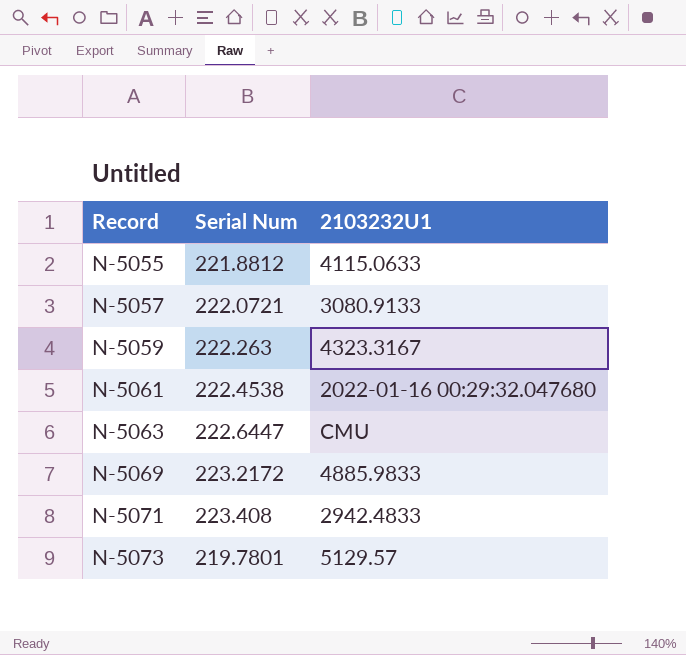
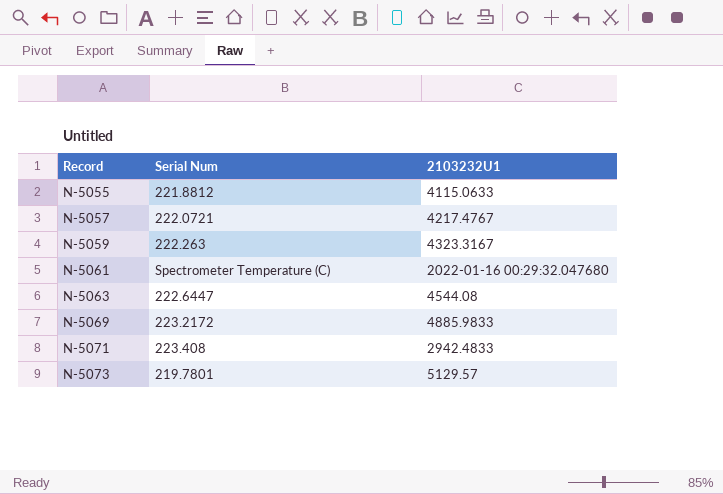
N-5057 | 2103232U1: 3080.9133 -> 4217.4767
N-5061 | Serial Num: 222.4538 -> Spectrometer Temperature (C)
N-5063 | 2103232U1: CMU -> 4544.08

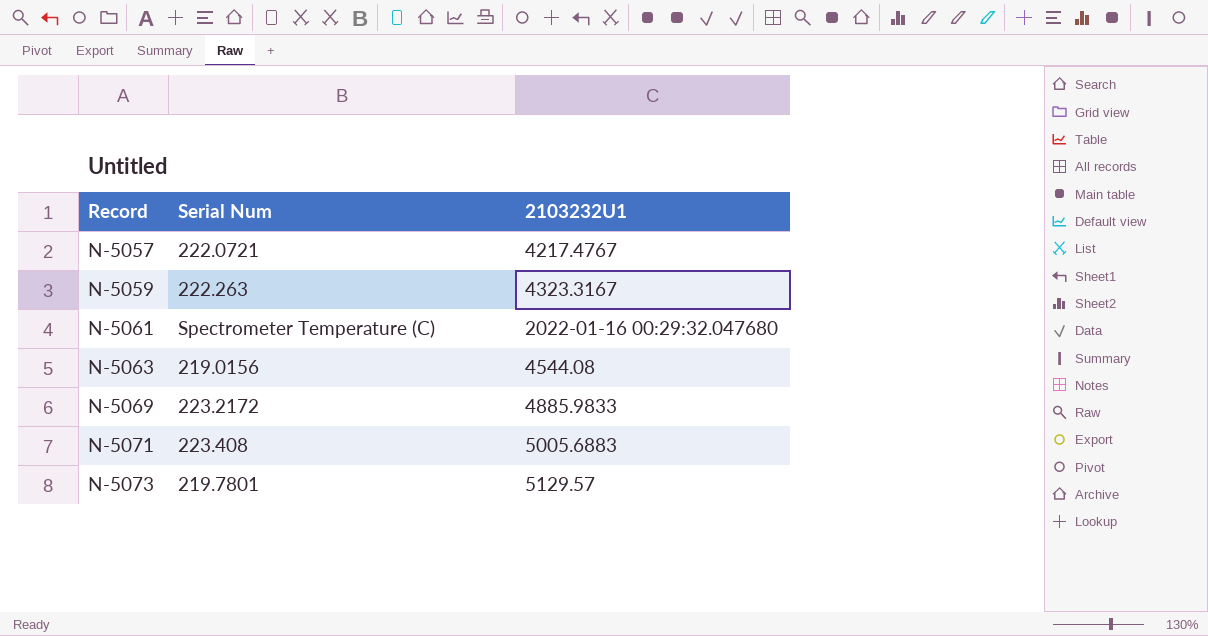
row N-5055: 221.8812 | 4115.0633 -> none
N-5063 | Serial Num: 222.6447 -> 219.0156
N-5071 | 2103232U1: 2942.4833 -> 5005.6883

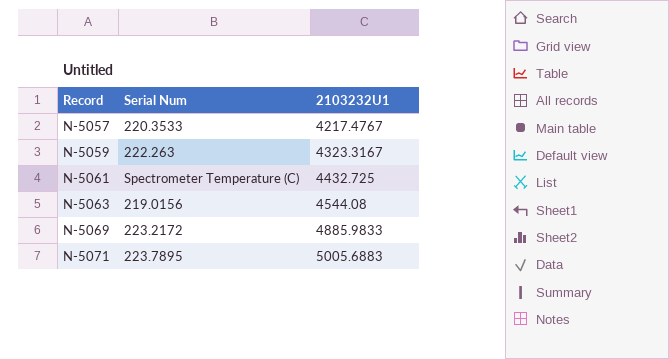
row N-5073: 219.7801 | 5129.57 -> none
N-5057 | Serial Num: 222.0721 -> 220.3533
N-5061 | 2103232U1: 2022-01-16 00:29:32.047680 -> 4432.725
N-5071 | Serial Num: 223.408 -> 223.7895

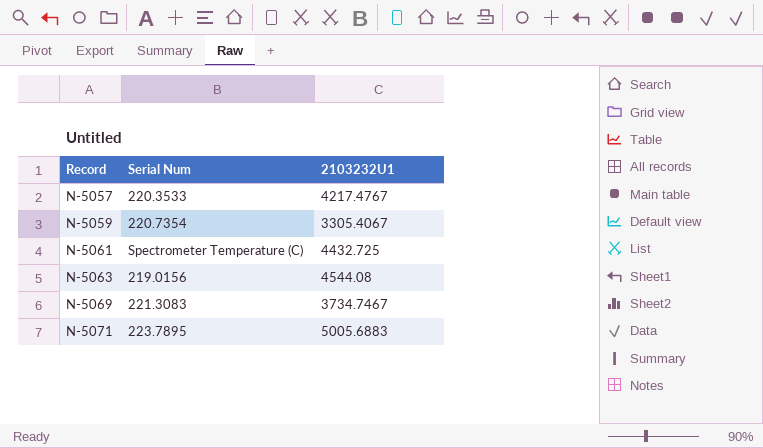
N-5059 | Serial Num: 222.263 -> 220.7354
N-5059 | 2103232U1: 4323.3167 -> 3305.4067
N-5069 | Serial Num: 223.2172 -> 221.3083
N-5069 | 2103232U1: 4885.9833 -> 3734.7467

